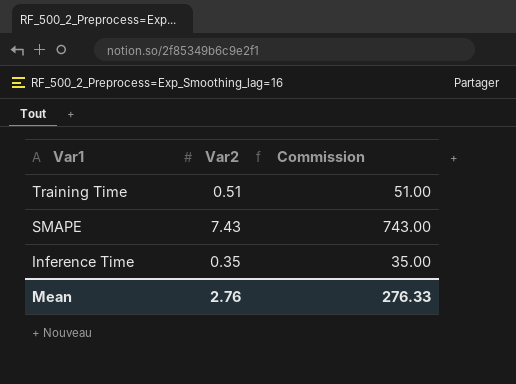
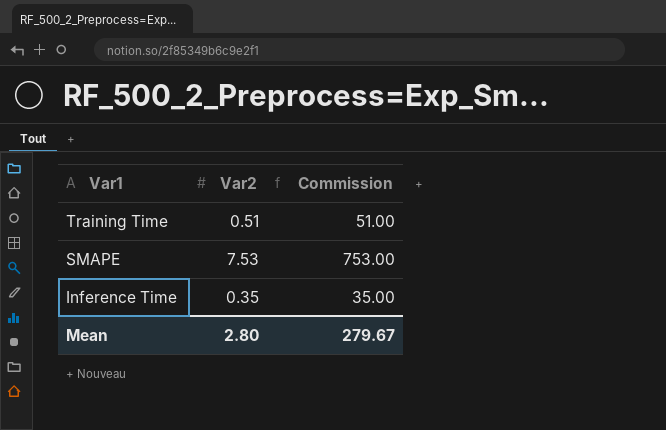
SMAPE | Var2: 7.43 -> 7.53
SMAPE | Commission: 743.00 -> 753.00
Mean | Var2: 2.76 -> 2.80
Mean | Commission: 276.33 -> 279.67

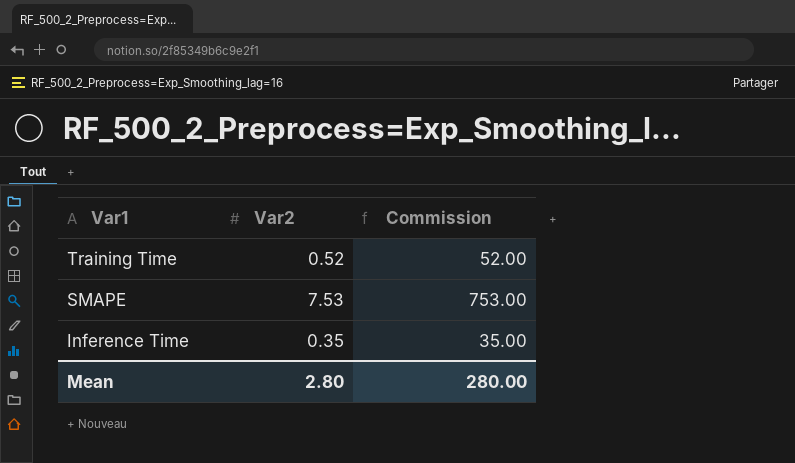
Training Time | Var2: 0.51 -> 0.52
Training Time | Commission: 51.00 -> 52.00
Mean | Commission: 279.67 -> 280.00

